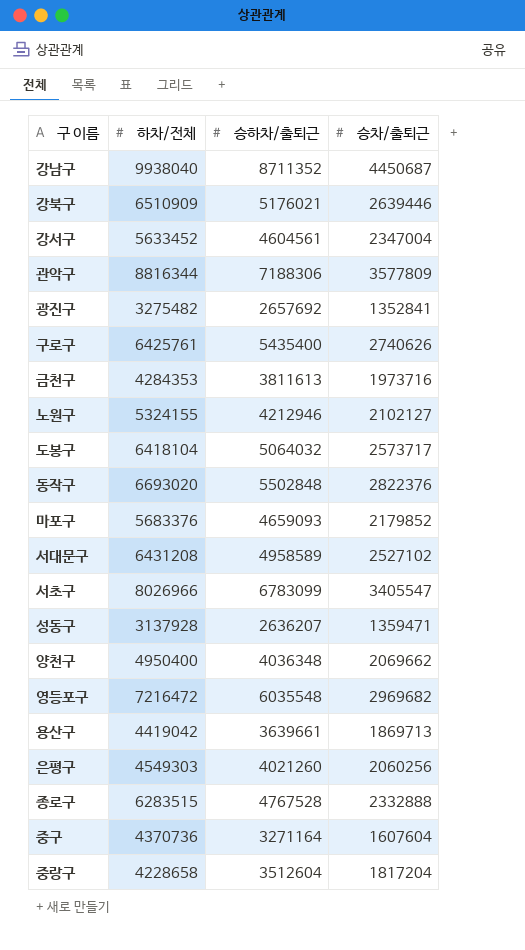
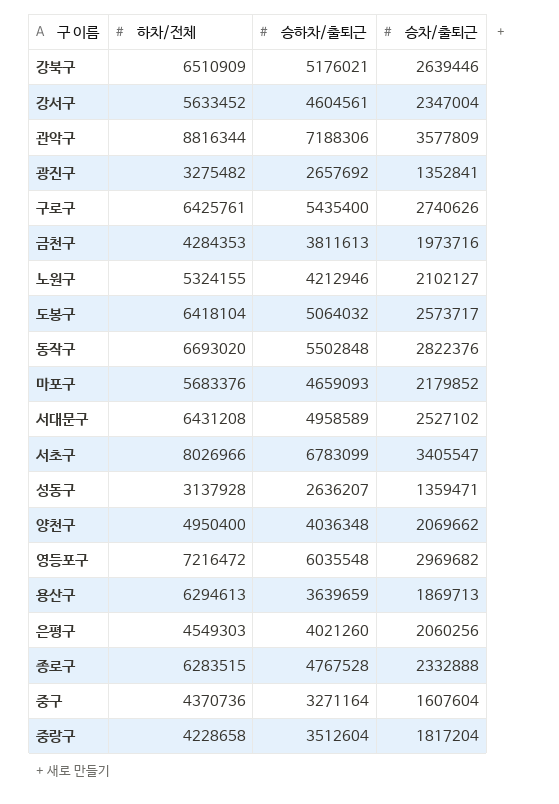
row 강남구: 9938040 | 8711352 | 4450687 -> none
용산구 | 하차/전체: 4419042 -> 6294613
용산구 | 승하차/출퇴근: 3639661 -> 3639659

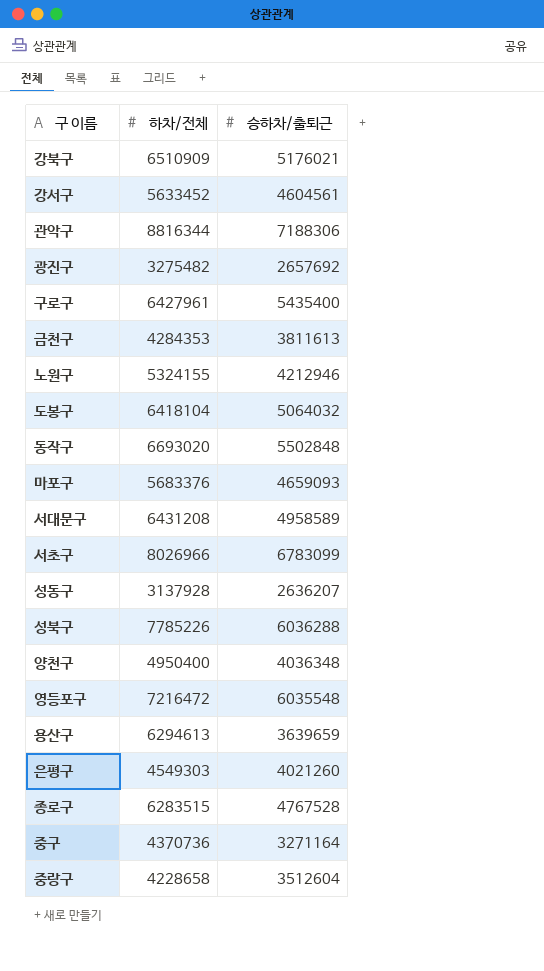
column 승차/출퇴근 | position: 4 -> none
구로구 | 하차/전체: 6425761 -> 6427961
row 성북구: none -> 7785226 | 6036288

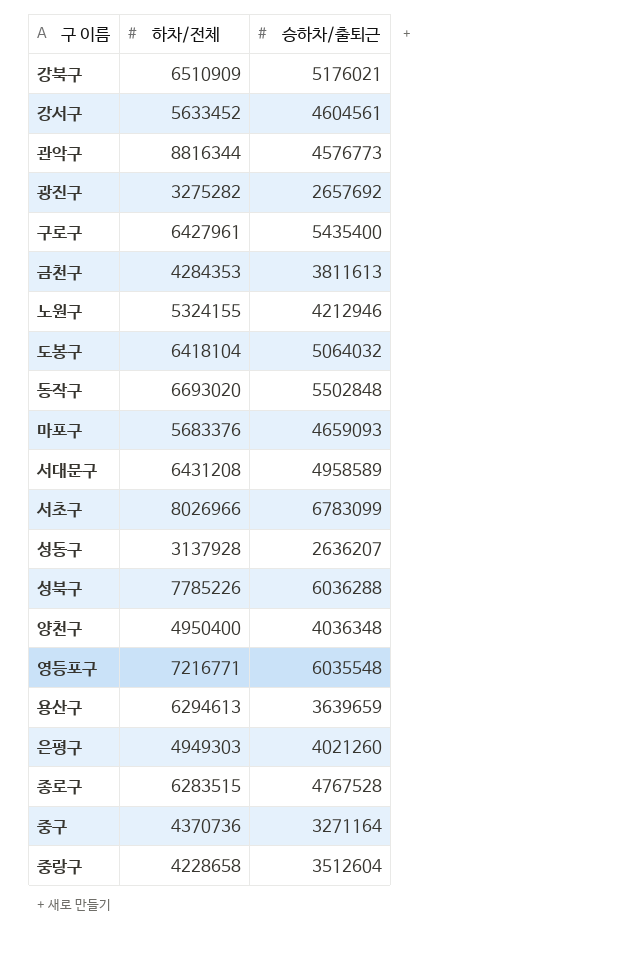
관악구 | 승하차/출퇴근: 7188306 -> 4576773
광진구 | 하차/전체: 3275482 -> 3275282
영등포구 | 하차/전체: 7216472 -> 7216771
은평구 | 하차/전체: 4549303 -> 4949303

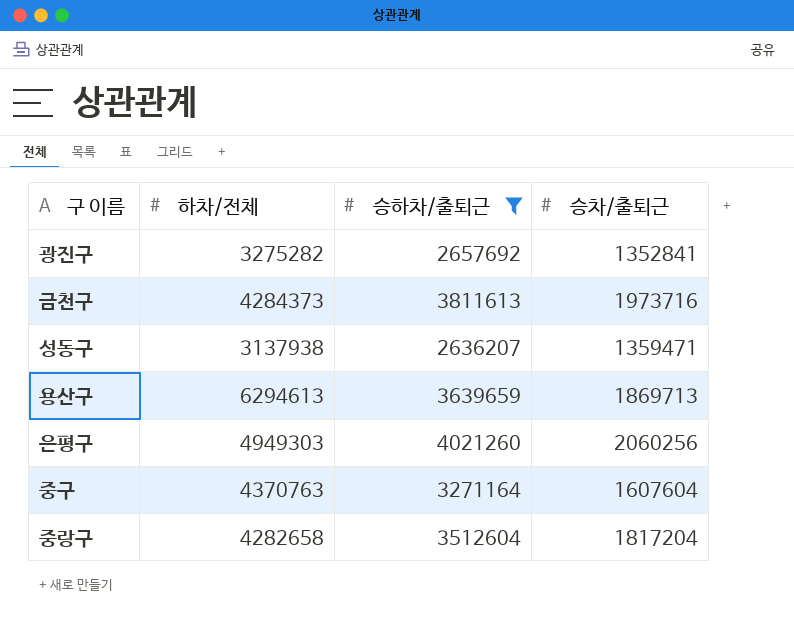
filter: none -> 승하차/출퇴근 <= 4021260
column 승차/출퇴근 | position: none -> 4
금천구 | 하차/전체: 4284353 -> 4284373
성동구 | 하차/전체: 3137928 -> 3137938
중구 | 하차/전체: 4370736 -> 4370763
중랑구 | 하차/전체: 4228658 -> 4282658

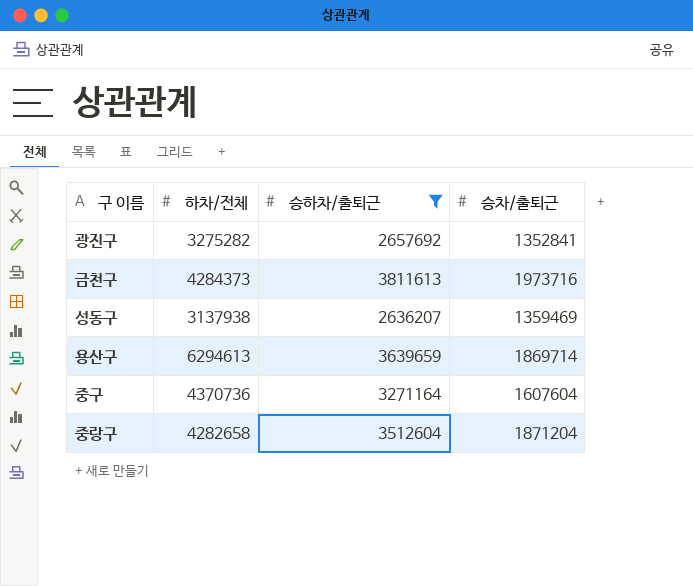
row 은평구: 4949303 | 4021260 | 2060256 -> none
성동구 | 승차/출퇴근: 1359471 -> 1359469
용산구 | 승차/출퇴근: 1869713 -> 1869714
중구 | 하차/전체: 4370763 -> 4370736
중랑구 | 승차/출퇴근: 1817204 -> 1871204

